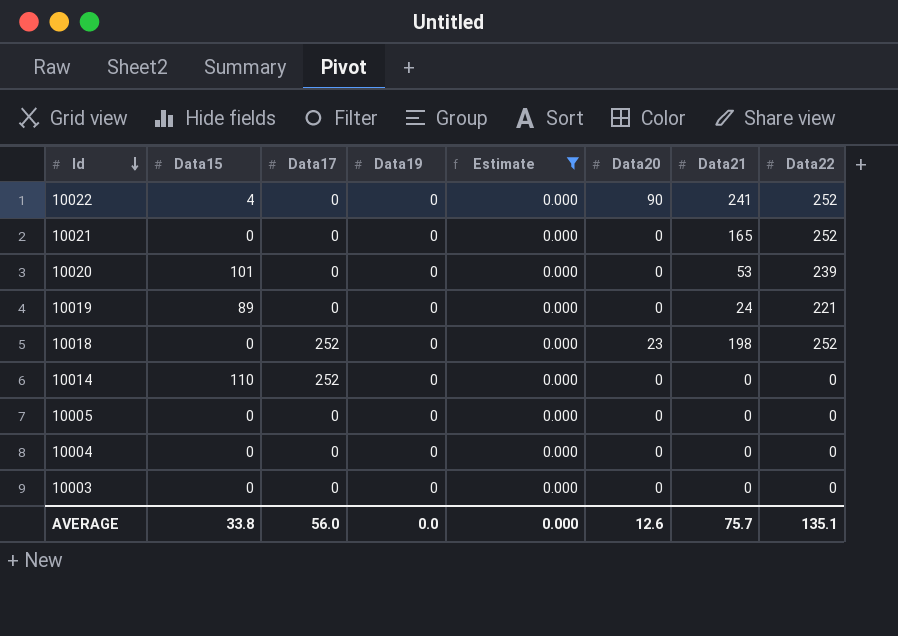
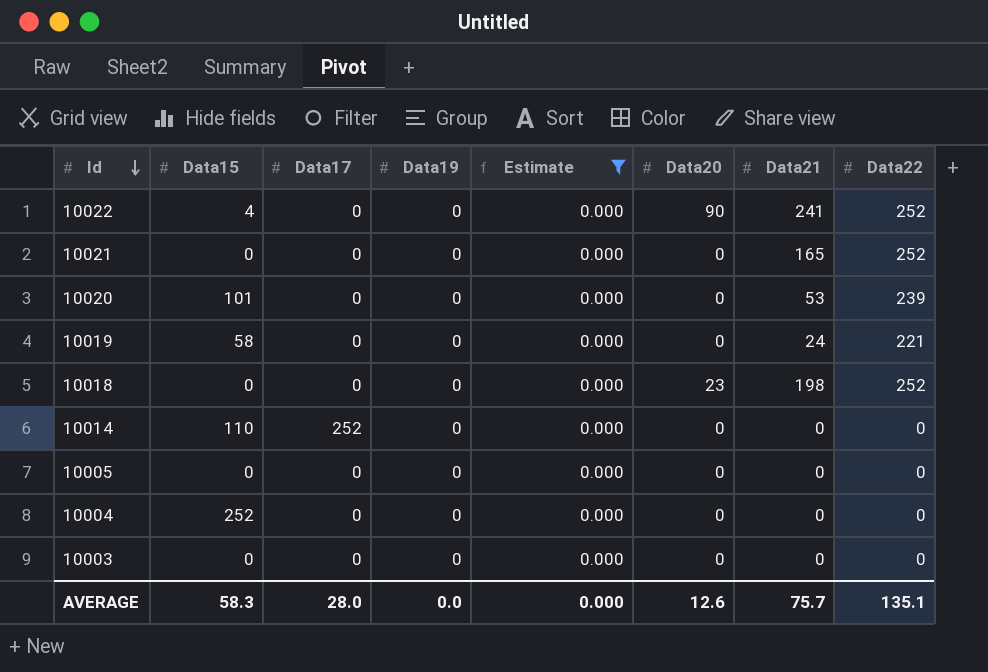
10019 | Data15: 89 -> 58
10018 | Data17: 252 -> 0
10004 | Data15: 0 -> 252
AVERAGE | Data15: 33.8 -> 58.3
AVERAGE | Data17: 56.0 -> 28.0

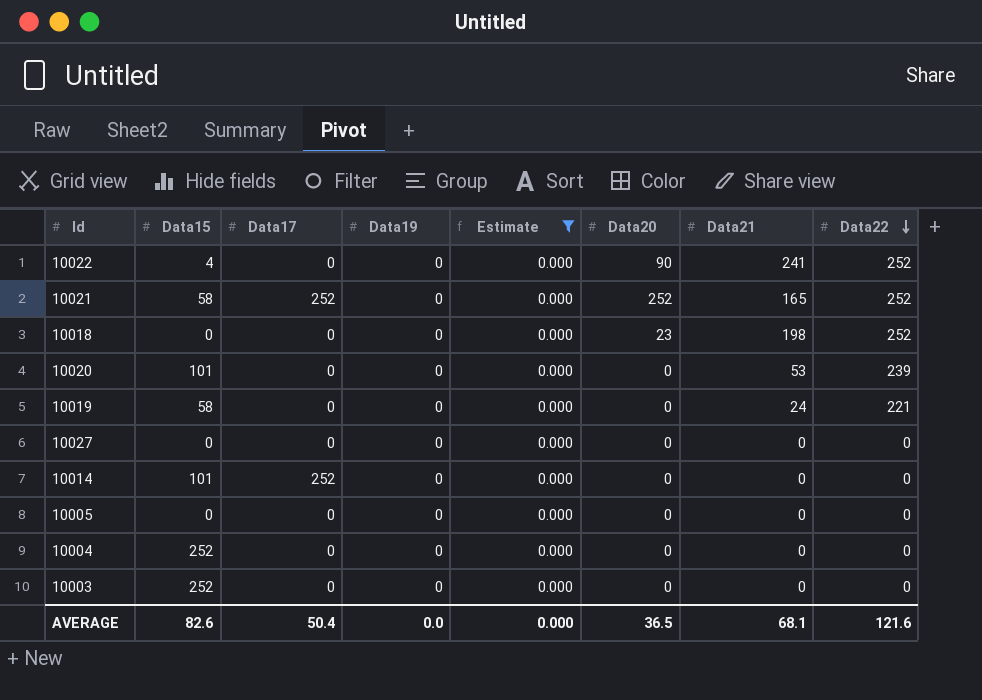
row order: Id descending -> Data22 descending
10021 | Data15: 0 -> 58
10021 | Data17: 0 -> 252
10021 | Data20: 0 -> 252
row 10027: none -> 0 | 0 | 0 | 0.000 | 0 | 0 | 0
10014 | Data15: 110 -> 101
10003 | Data15: 0 -> 252
AVERAGE | Data15: 58.3 -> 82.6
AVERAGE | Data17: 28.0 -> 50.4
AVERAGE | Data20: 12.6 -> 36.5
AVERAGE | Data21: 75.7 -> 68.1
AVERAGE | Data22: 135.1 -> 121.6

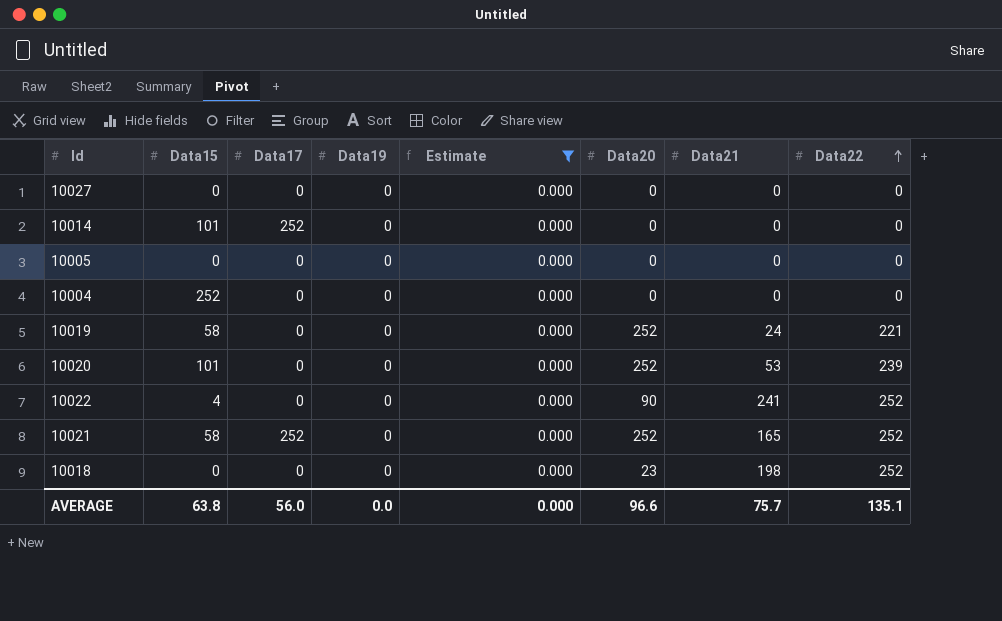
row order: Data22 descending -> Data22 ascending
row 10003: 252 | 0 | 0 | 0.000 | 0 | 0 | 0 -> none
10019 | Data20: 0 -> 252
10020 | Data20: 0 -> 252
AVERAGE | Data15: 82.6 -> 63.8
AVERAGE | Data17: 50.4 -> 56.0
AVERAGE | Data20: 36.5 -> 96.6
AVERAGE | Data21: 68.1 -> 75.7
AVERAGE | Data22: 121.6 -> 135.1

